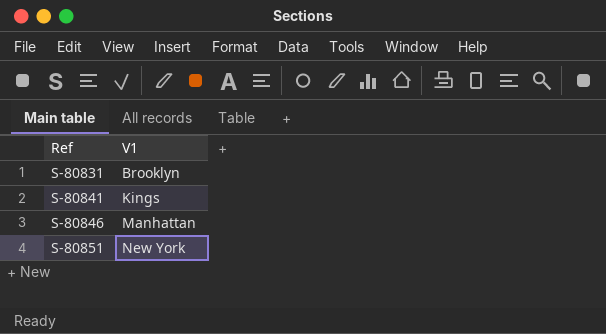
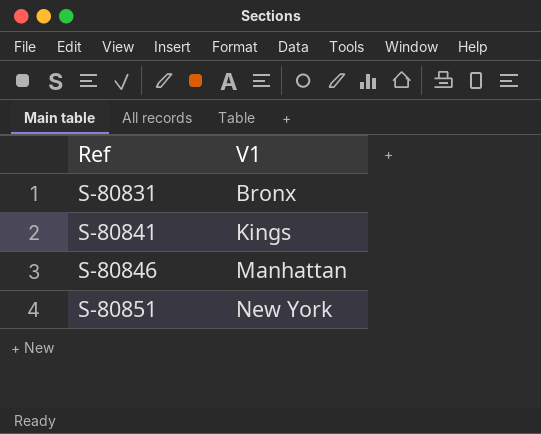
S-80831 | V1: Brooklyn -> Bronx

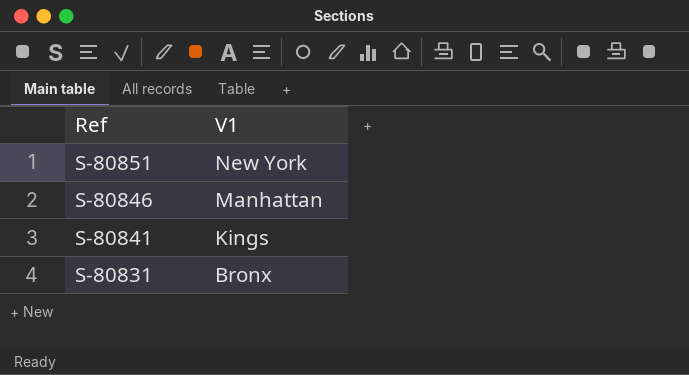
row order: Ref ascending -> Ref descending

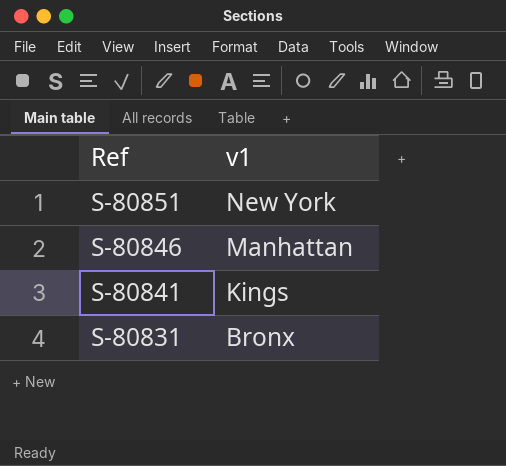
column name: V1 -> v1

